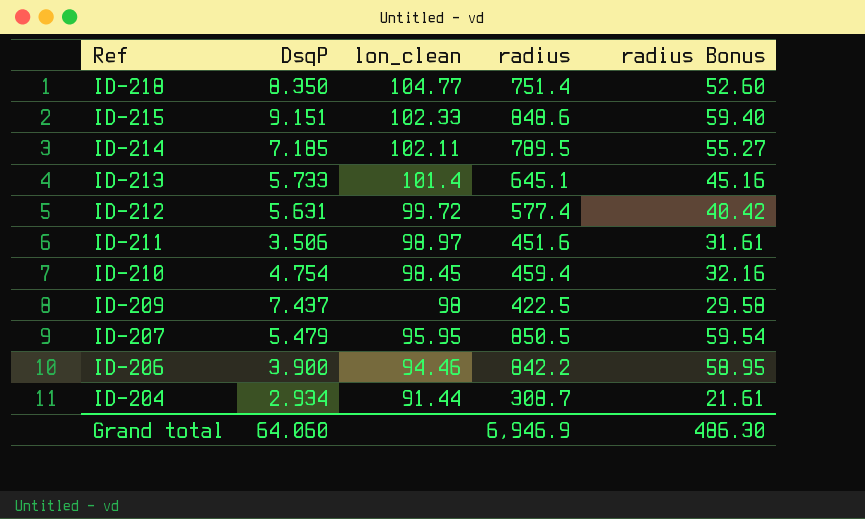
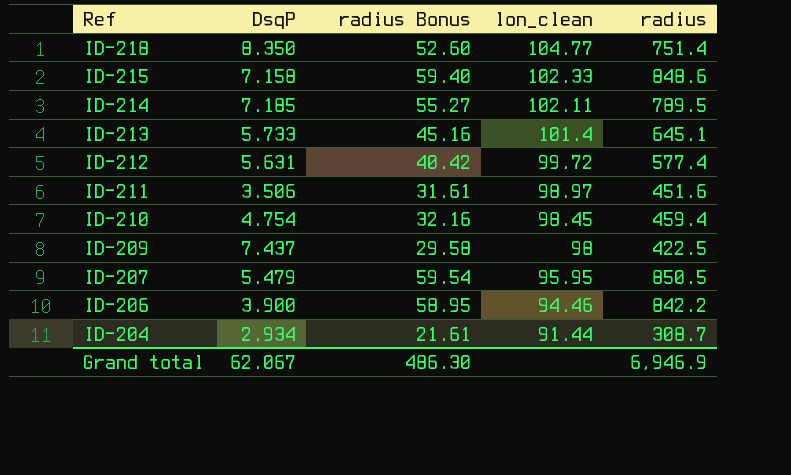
column radius Bonus | position: 5 -> 3
ID-215 | DsqP: 9.151 -> 7.158
Grand total | DsqP: 64.060 -> 62.067

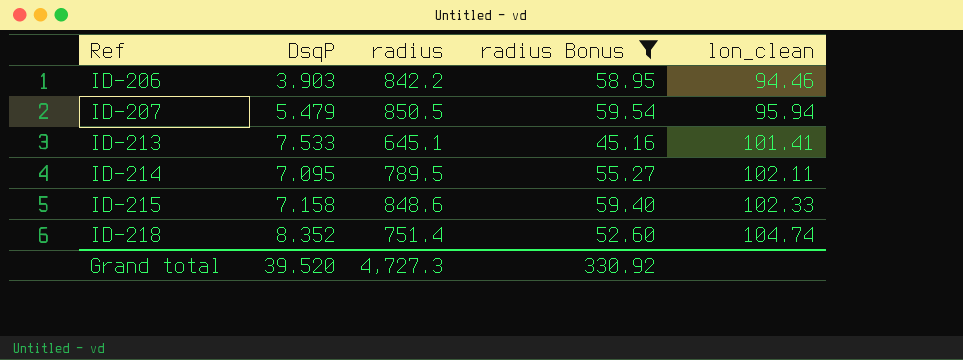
filter: none -> radius Bonus >= 45.16
row order: Ref descending -> Ref ascending
column radius | position: 5 -> 3
ID-206 | DsqP: 3.900 -> 3.903
ID-207 | lon_clean: 95.95 -> 95.94
ID-213 | DsqP: 5.733 -> 7.533
ID-213 | lon_clean: 101.4 -> 101.41
ID-214 | DsqP: 7.185 -> 7.095
ID-218 | DsqP: 8.350 -> 8.352
ID-218 | lon_clean: 104.77 -> 104.74
Grand total | DsqP: 62.067 -> 39.520
Grand total | radius: 6,946.9 -> 4,727.3
Grand total | radius Bonus: 486.30 -> 330.92

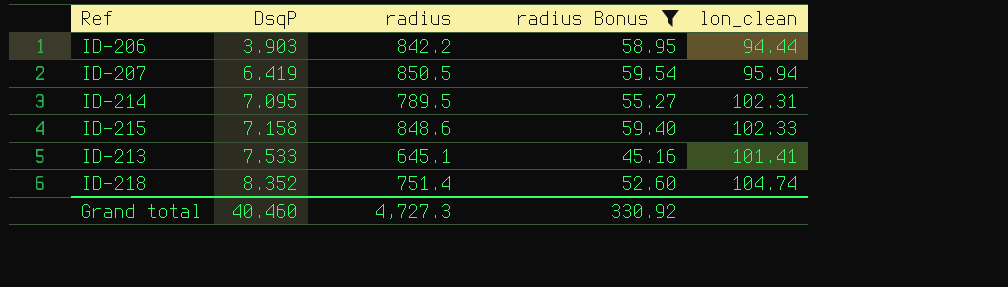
row order: Ref ascending -> DsqP ascending
ID-206 | lon_clean: 94.46 -> 94.44
ID-207 | DsqP: 5.479 -> 6.419
ID-214 | lon_clean: 102.11 -> 102.31
Grand total | DsqP: 39.520 -> 40.460

